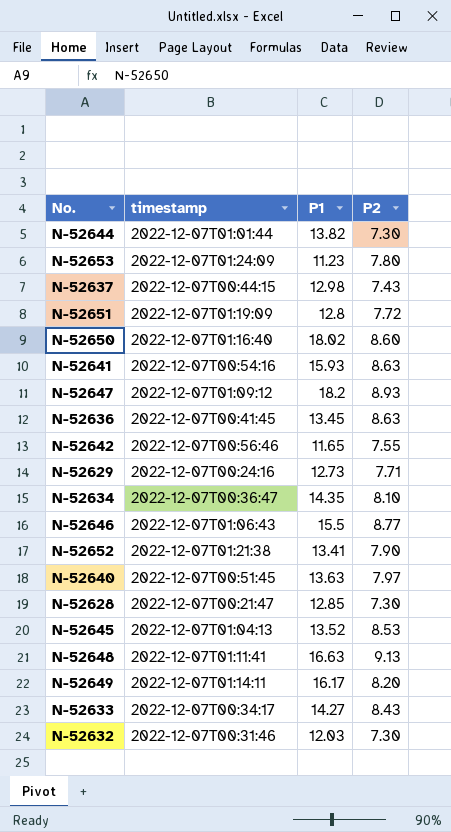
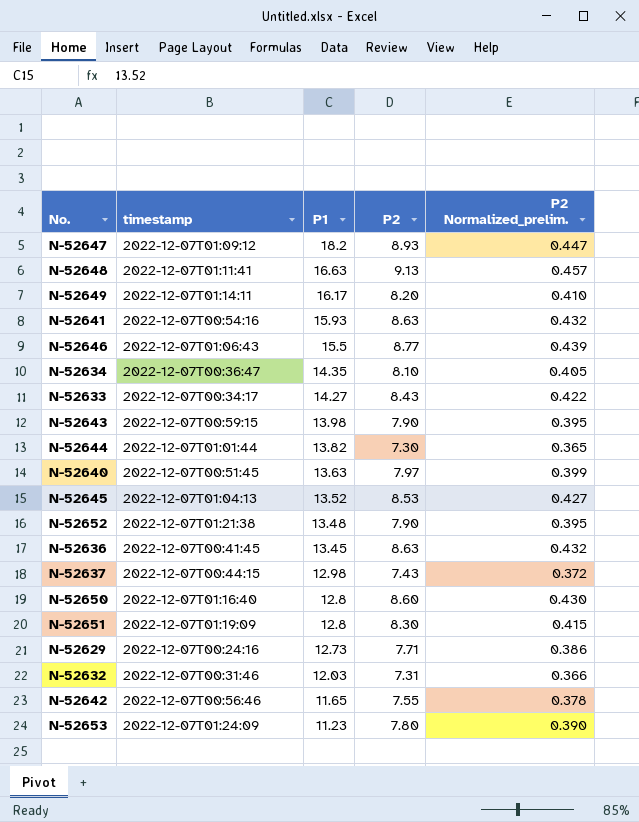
row order: none -> P1 descending
column P2 Normalized_prelim. | formula: none -> [P2] * 0.05
row N-52628: 2022-12-07T00:21:47 | 12.85 | 7.30 -> none
row N-52643: none -> 2022-12-07T00:59:15 | 13.98 | 7.90 | 0.395
N-52652 | P1: 13.41 -> 13.48
N-52650 | P1: 18.02 -> 12.8
N-52651 | P2: 7.72 -> 8.30
N-52632 | P2: 7.30 -> 7.31

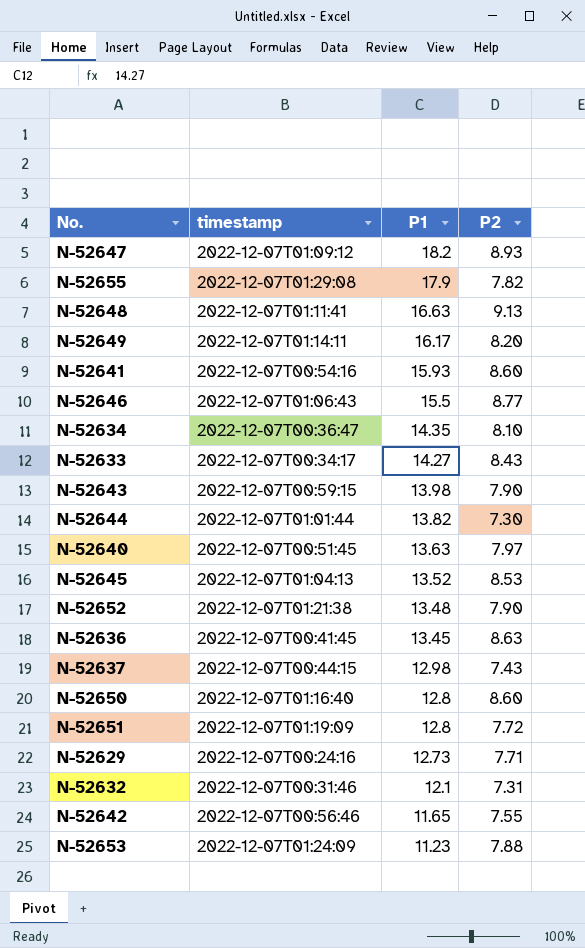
column P2 Normalized_prelim. | formula: [P2] * 0.05 -> none
row N-52655: none -> 2022-12-07T01:29:08 | 17.9 | 7.82
N-52641 | P2: 8.63 -> 8.60
N-52651 | P2: 8.30 -> 7.72
N-52632 | P1: 12.03 -> 12.1
N-52653 | P2: 7.80 -> 7.88

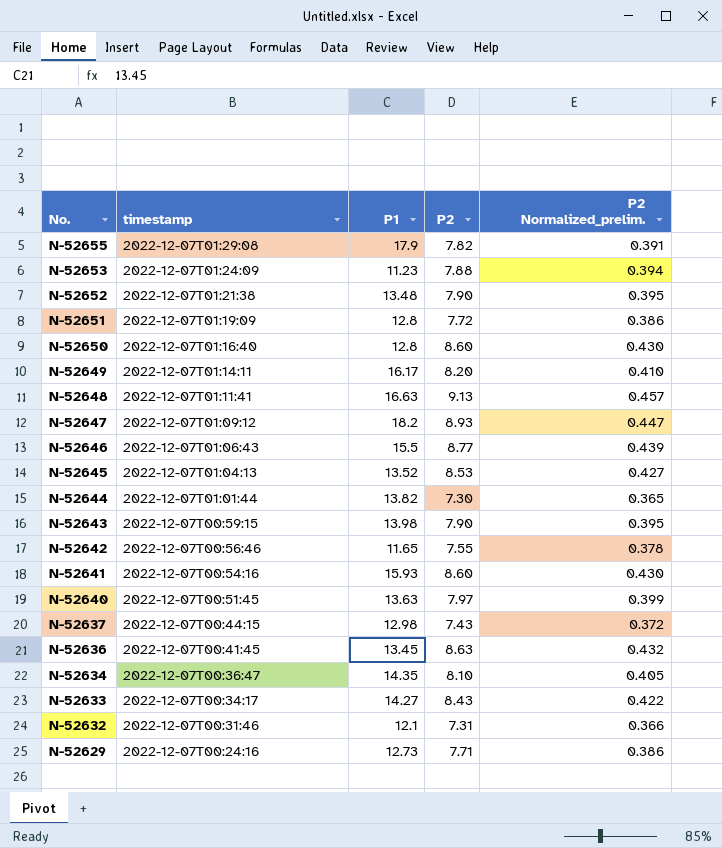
row order: P1 descending -> No. descending
column P2 Normalized_prelim. | formula: none -> [P2] * 0.05

